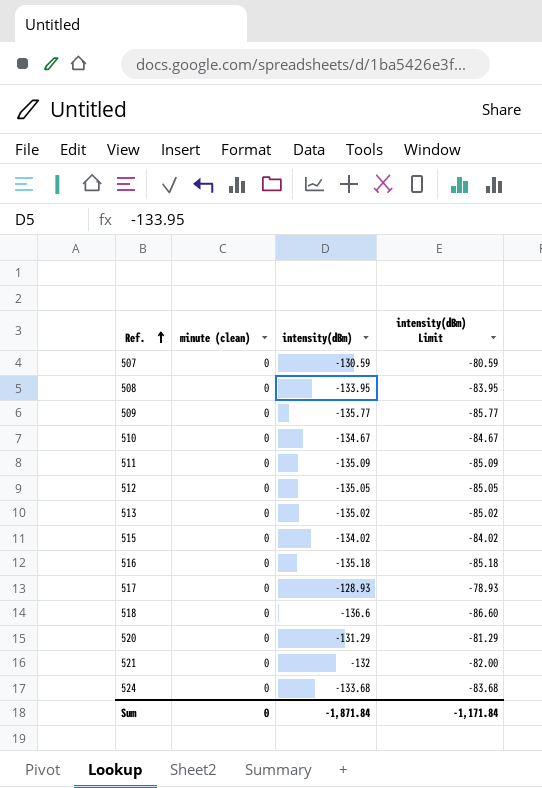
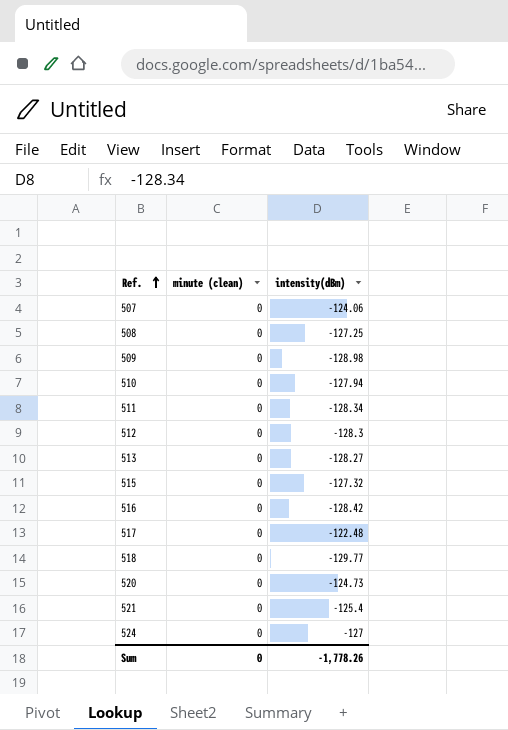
column intensity(dBm) Limit | formula: [intensity(dBm)] + 50 -> none
507 | intensity(dBm): -130.59 -> -124.06
508 | intensity(dBm): -133.95 -> -127.25
509 | intensity(dBm): -135.77 -> -128.98
510 | intensity(dBm): -134.67 -> -127.94
511 | intensity(dBm): -135.09 -> -128.34
512 | intensity(dBm): -135.05 -> -128.3
513 | intensity(dBm): -135.02 -> -128.27
515 | intensity(dBm): -134.02 -> -127.32
516 | intensity(dBm): -135.18 -> -128.42
517 | intensity(dBm): -128.93 -> -122.48
518 | intensity(dBm): -136.6 -> -129.77
520 | intensity(dBm): -131.29 -> -124.73
521 | intensity(dBm): -132 -> -125.4
524 | intensity(dBm): -133.68 -> -127
Sum | intensity(dBm): -1,871.84 -> -1,778.26

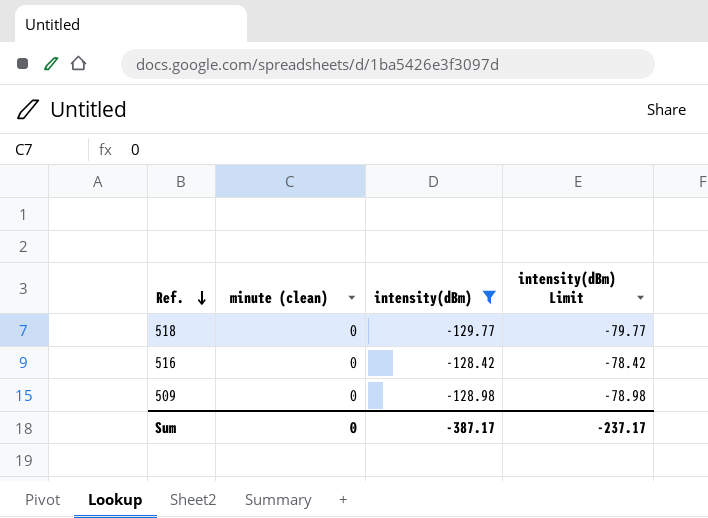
filter: none -> intensity(dBm) <= -128.42
row order: Ref. ascending -> Ref. descending
column intensity(dBm) Limit | formula: none -> [intensity(dBm)] + 50
Sum | intensity(dBm): -1,778.26 -> -387.17

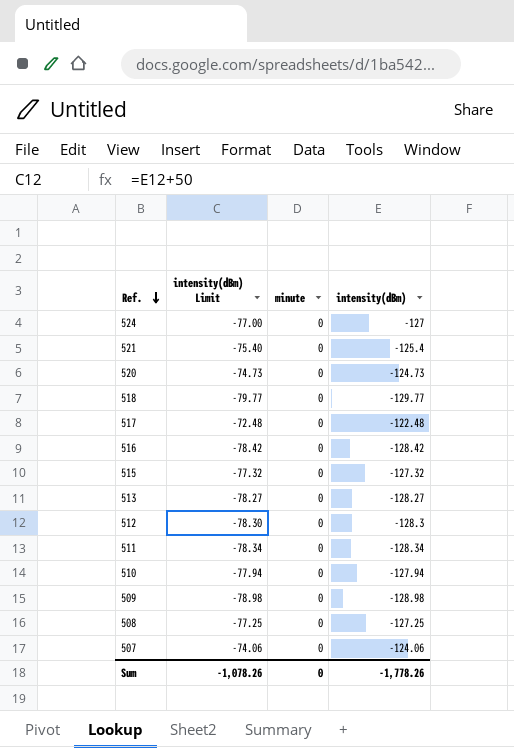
filter: intensity(dBm) <= -128.42 -> none
column intensity(dBm) Limit | position: 4 -> 2
column name: minute (clean) -> minute
Sum | intensity(dBm) Limit: -237.17 -> -1,078.26
Sum | intensity(dBm): -387.17 -> -1,778.26

